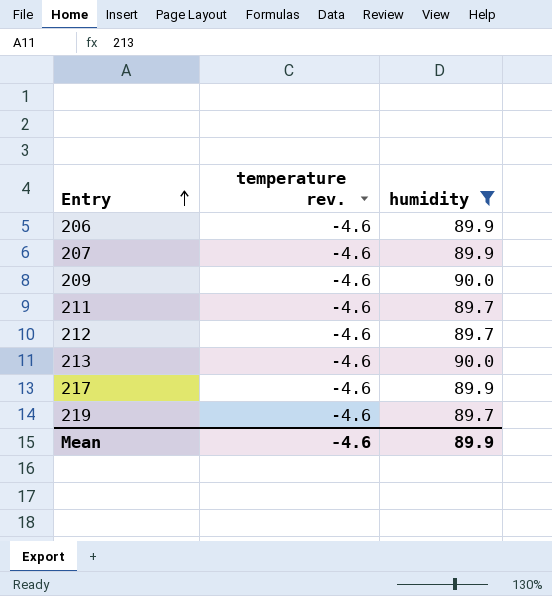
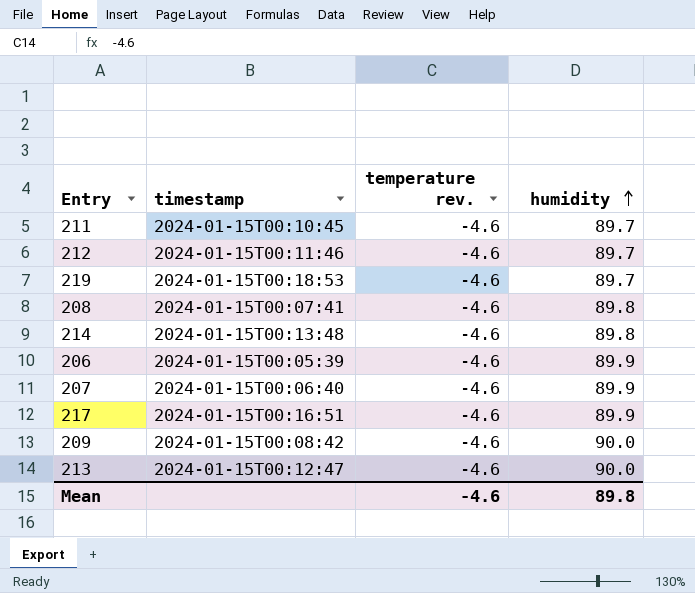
filter: humidity != 89.8 -> none
row order: Entry ascending -> humidity ascending
column timestamp | position: none -> 2
Mean | humidity: 89.9 -> 89.8

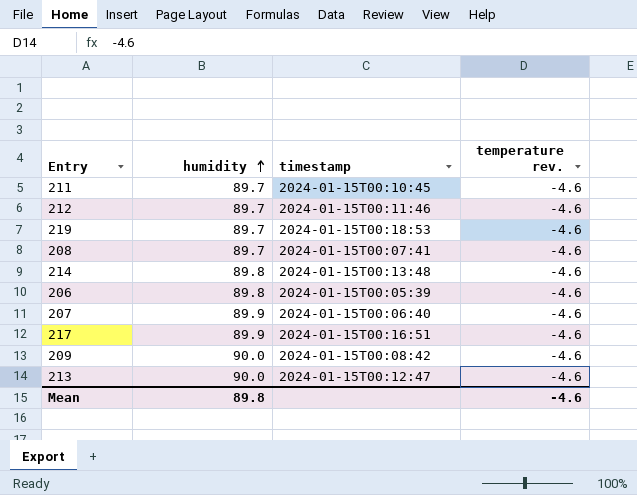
column humidity | position: 4 -> 2
208 | humidity: 89.8 -> 89.7
206 | humidity: 89.9 -> 89.8

